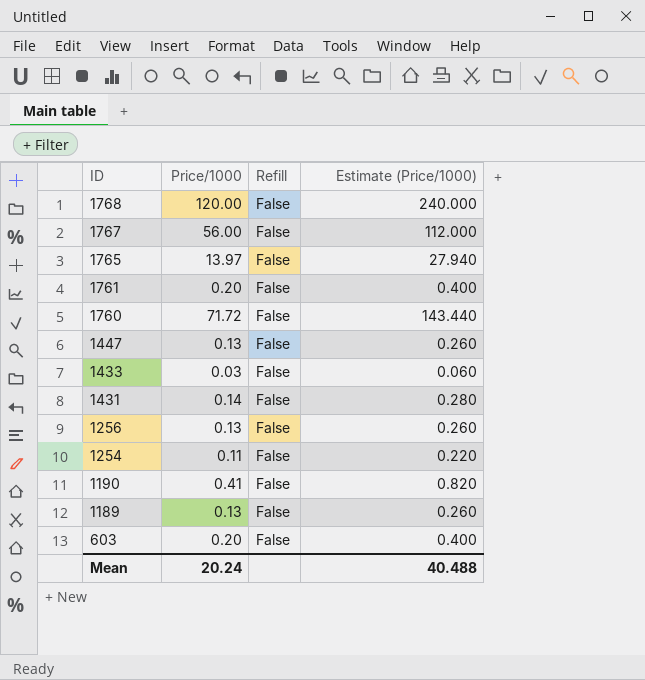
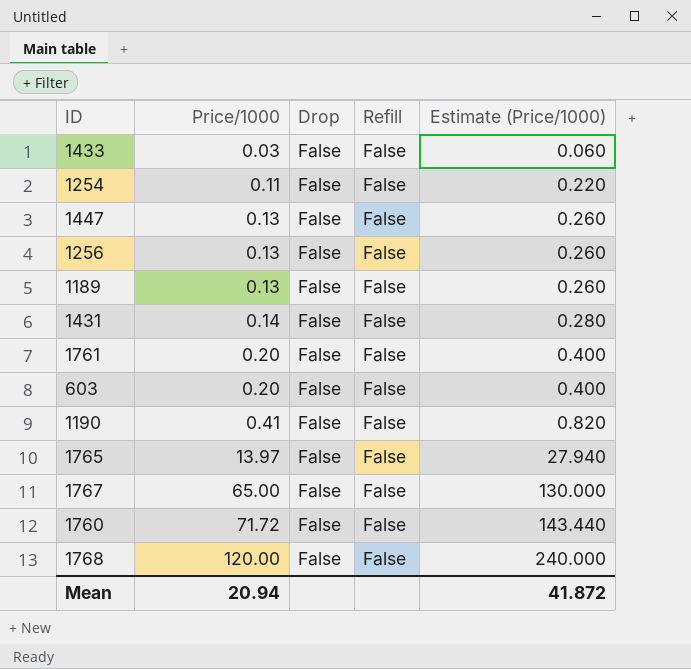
row order: ID descending -> Price/1000 ascending
column Drop | position: none -> 3
1767 | Price/1000: 56.00 -> 65.00
1767 | Estimate (Price/1000): 112.000 -> 130.000
Mean | Price/1000: 20.24 -> 20.94
Mean | Estimate (Price/1000): 40.488 -> 41.872

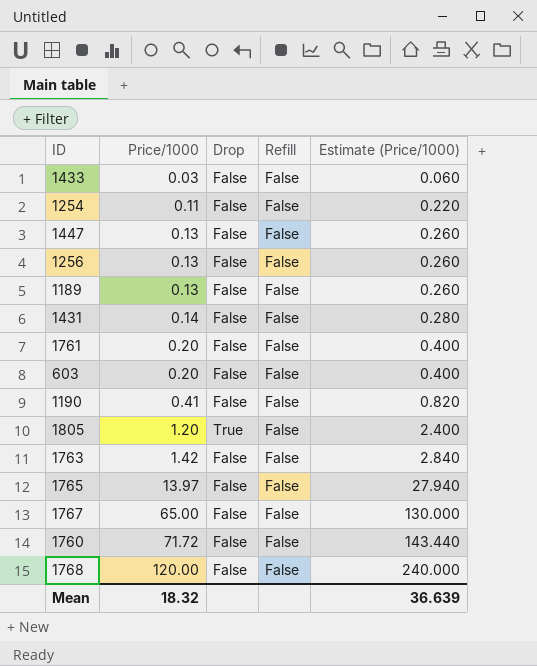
row 1805: none -> 1.20 | True | False | 2.400
row 1763: none -> 1.42 | False | False | 2.840
Mean | Price/1000: 20.94 -> 18.32
Mean | Estimate (Price/1000): 41.872 -> 36.639

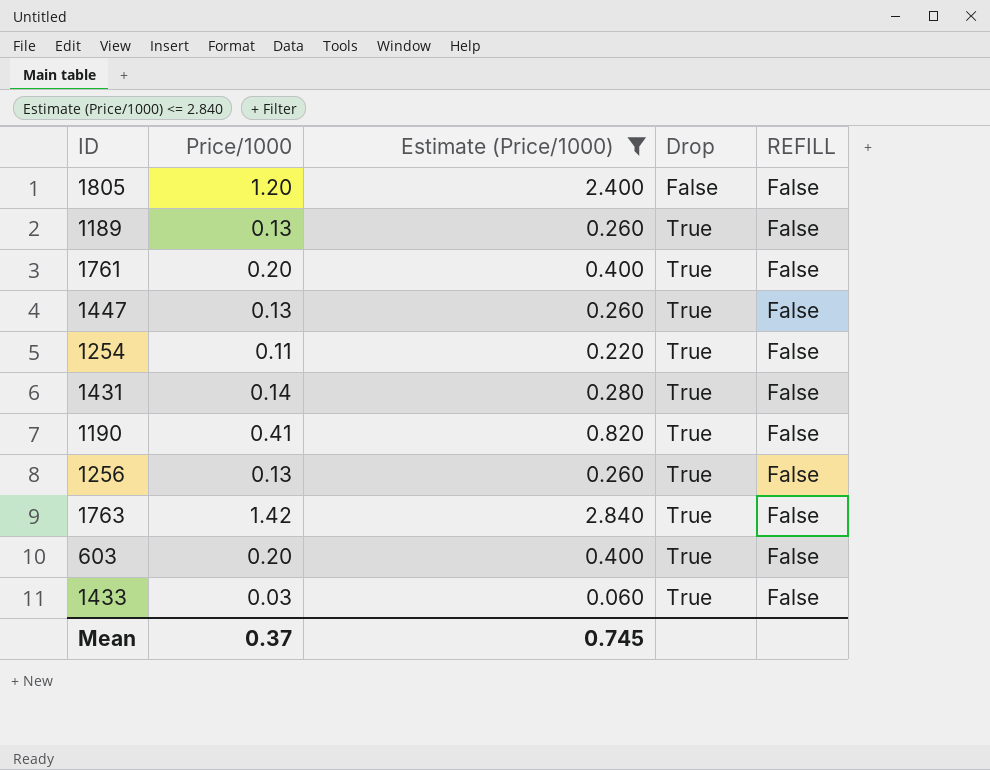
filter: none -> Estimate (Price/1000) <= 2.840
row order: Price/1000 ascending -> Drop ascending
column Estimate (Price/1000) | position: 5 -> 3
column name: Refill -> REFILL
1805 | Drop: True -> False
1189 | Drop: False -> True
1761 | Drop: False -> True
1447 | Drop: False -> True
1254 | Drop: False -> True
1431 | Drop: False -> True
1190 | Drop: False -> True
1256 | Drop: False -> True
1763 | Drop: False -> True
603 | Drop: False -> True
1433 | Drop: False -> True
Mean | Price/1000: 18.32 -> 0.37
Mean | Estimate (Price/1000): 36.639 -> 0.745

